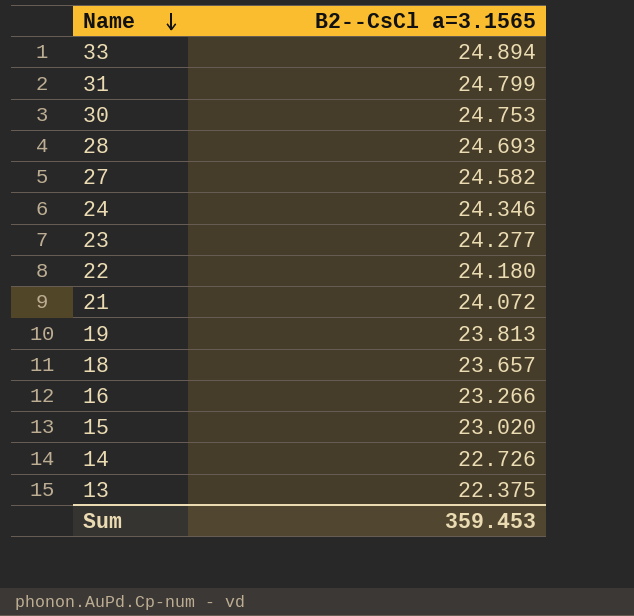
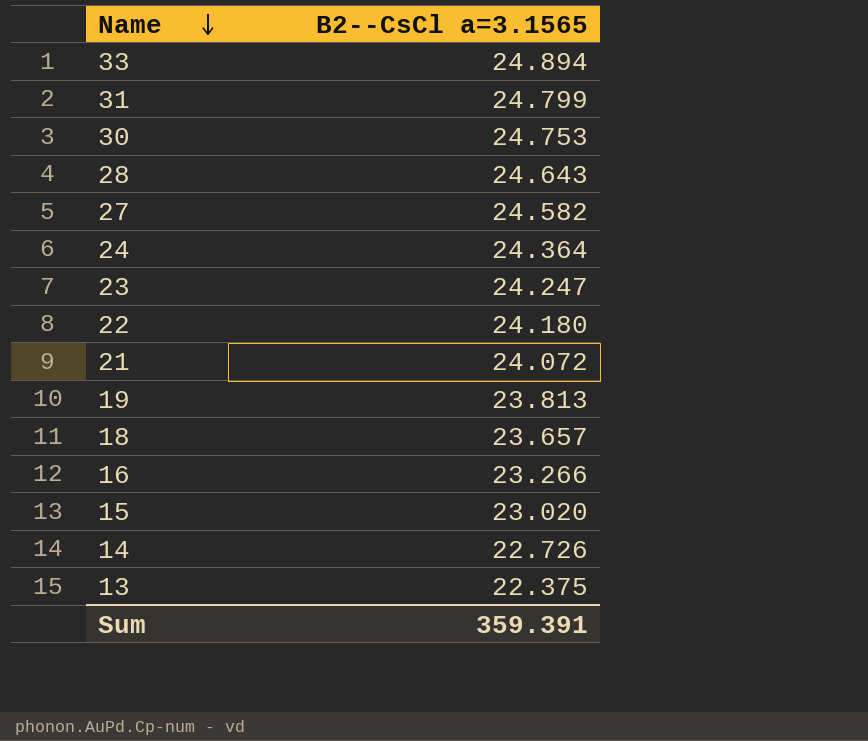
28 | B2--CsCl a=3.1565: 24.693 -> 24.643
24 | B2--CsCl a=3.1565: 24.346 -> 24.364
23 | B2--CsCl a=3.1565: 24.277 -> 24.247
Sum | B2--CsCl a=3.1565: 359.453 -> 359.391

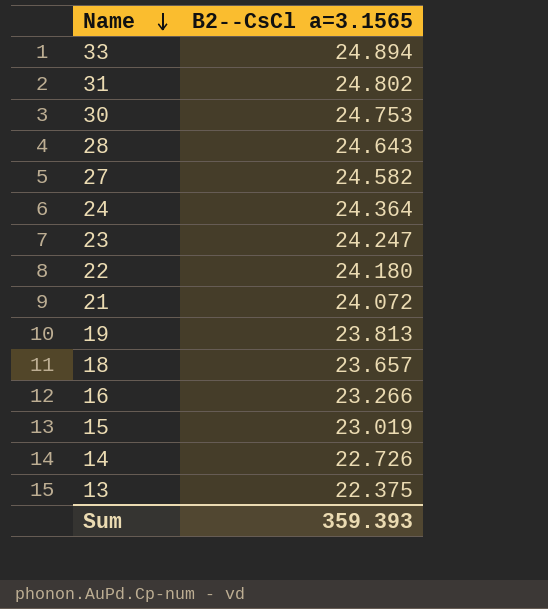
31 | B2--CsCl a=3.1565: 24.799 -> 24.802
15 | B2--CsCl a=3.1565: 23.020 -> 23.019
Sum | B2--CsCl a=3.1565: 359.391 -> 359.393

